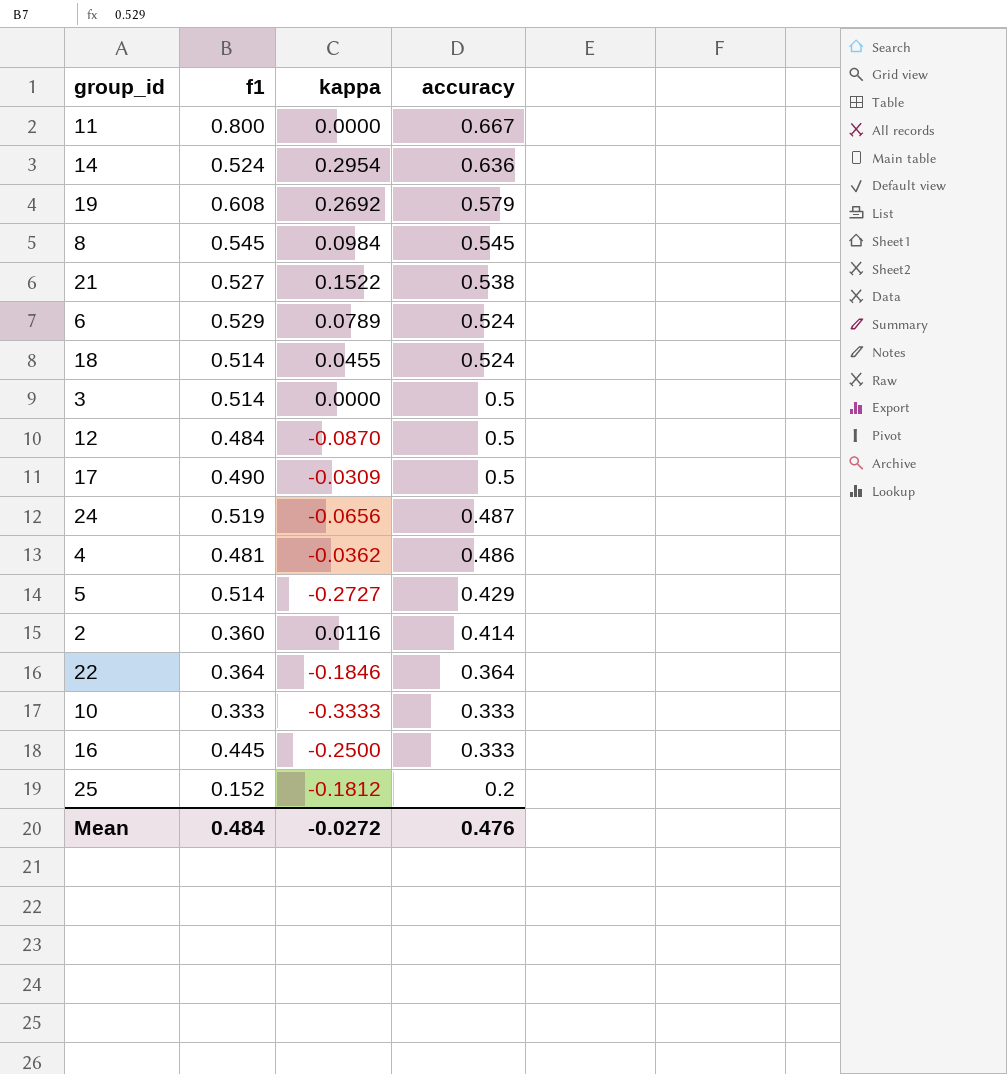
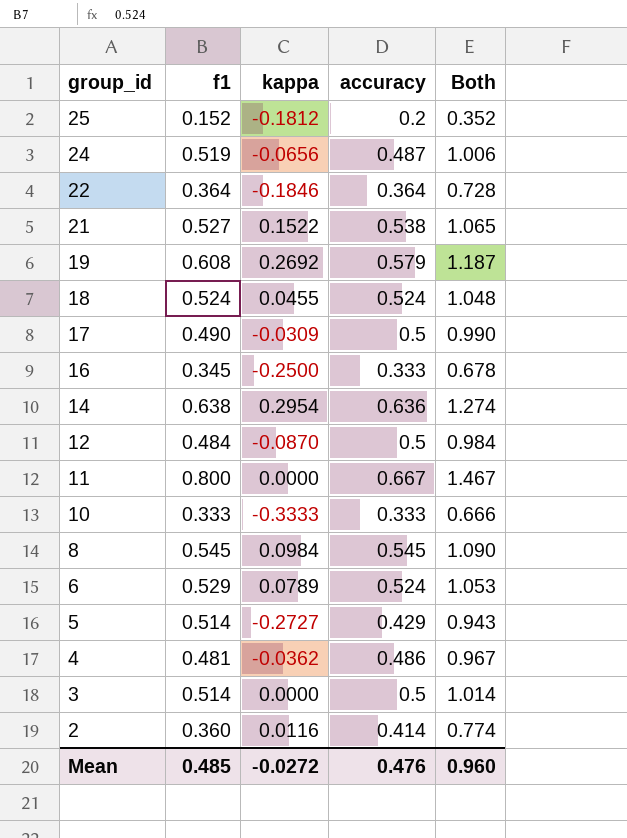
row order: accuracy descending -> group_id descending
column Both | formula: none -> [f1] + [accuracy]
18 | f1: 0.514 -> 0.524
16 | f1: 0.445 -> 0.345
14 | f1: 0.524 -> 0.638
Mean | f1: 0.484 -> 0.485

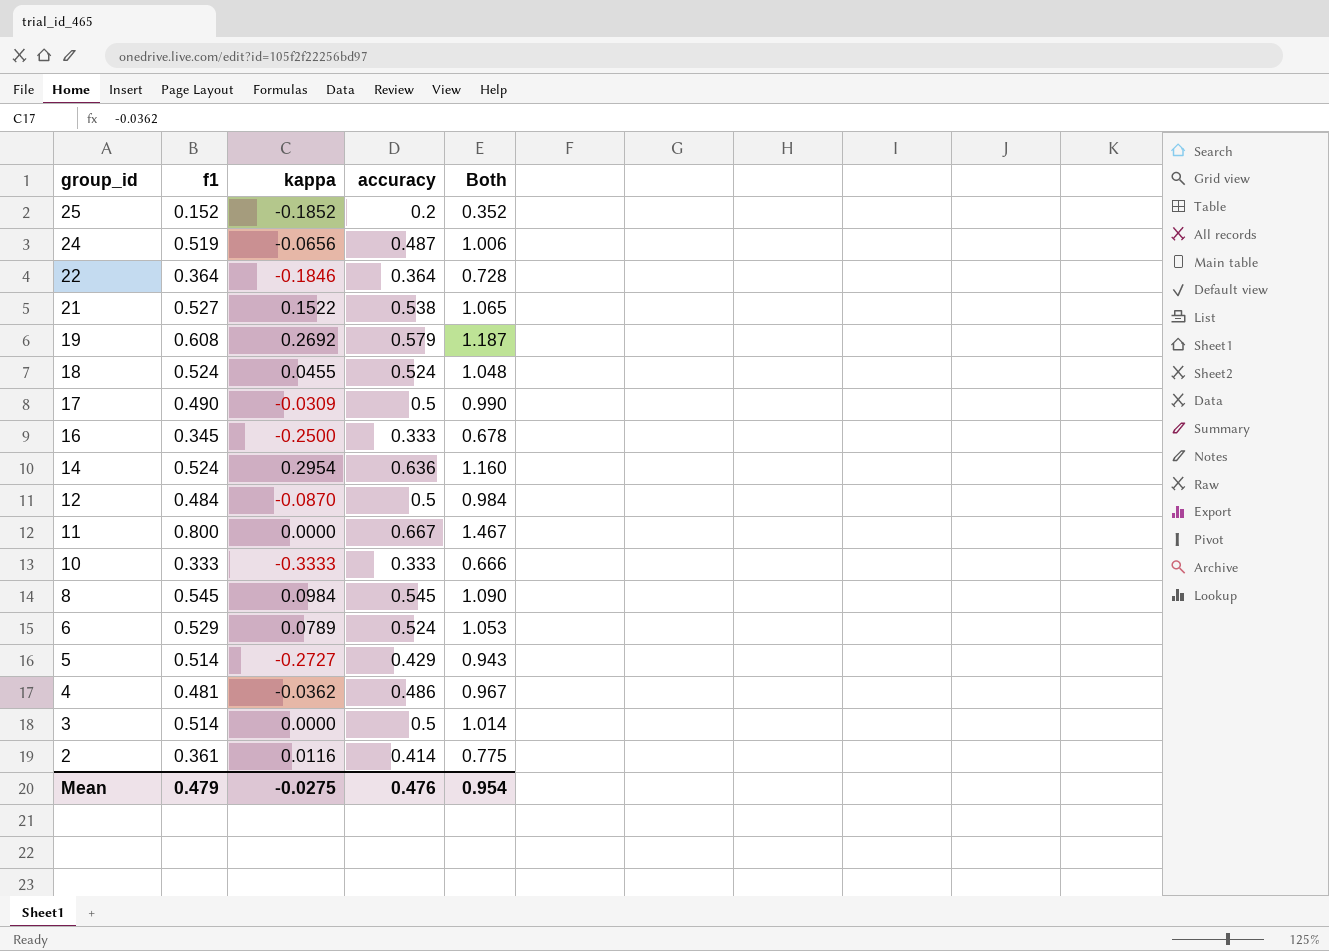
25 | kappa: -0.1812 -> -0.1852
14 | f1: 0.638 -> 0.524
14 | Both: 1.274 -> 1.160
2 | f1: 0.360 -> 0.361
2 | Both: 0.774 -> 0.775
Mean | f1: 0.485 -> 0.479
Mean | kappa: -0.0272 -> -0.0275
Mean | Both: 0.960 -> 0.954

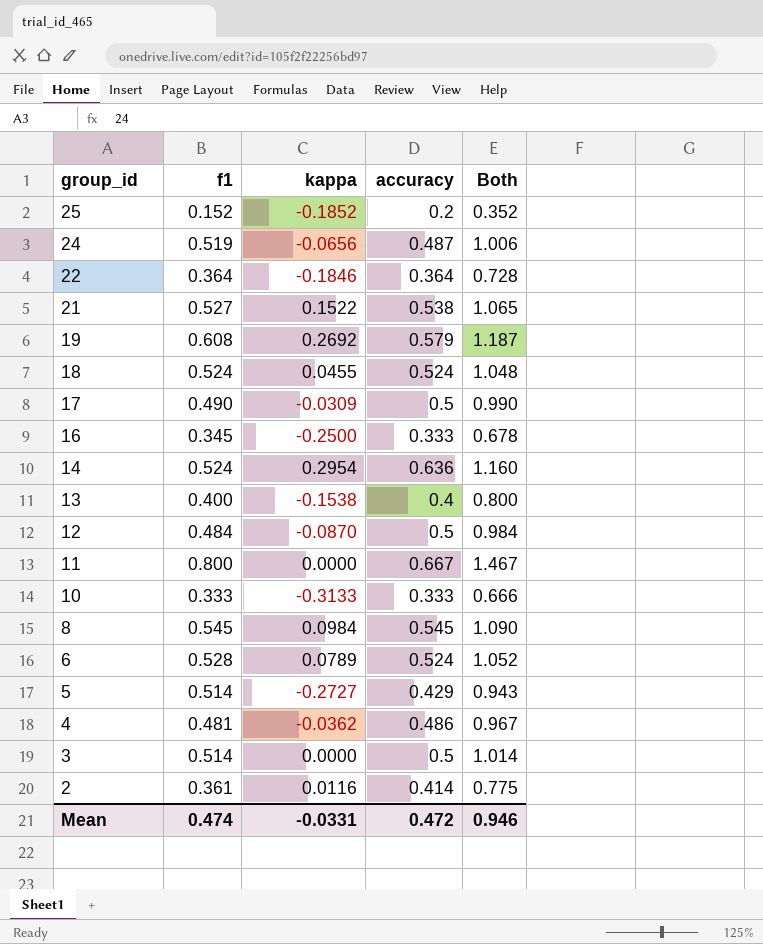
row 13: none -> 0.400 | -0.1538 | 0.4 | 0.800
10 | kappa: -0.3333 -> -0.3133
6 | f1: 0.529 -> 0.528
6 | Both: 1.053 -> 1.052
Mean | f1: 0.479 -> 0.474
Mean | kappa: -0.0275 -> -0.0331
Mean | accuracy: 0.476 -> 0.472
Mean | Both: 0.954 -> 0.946

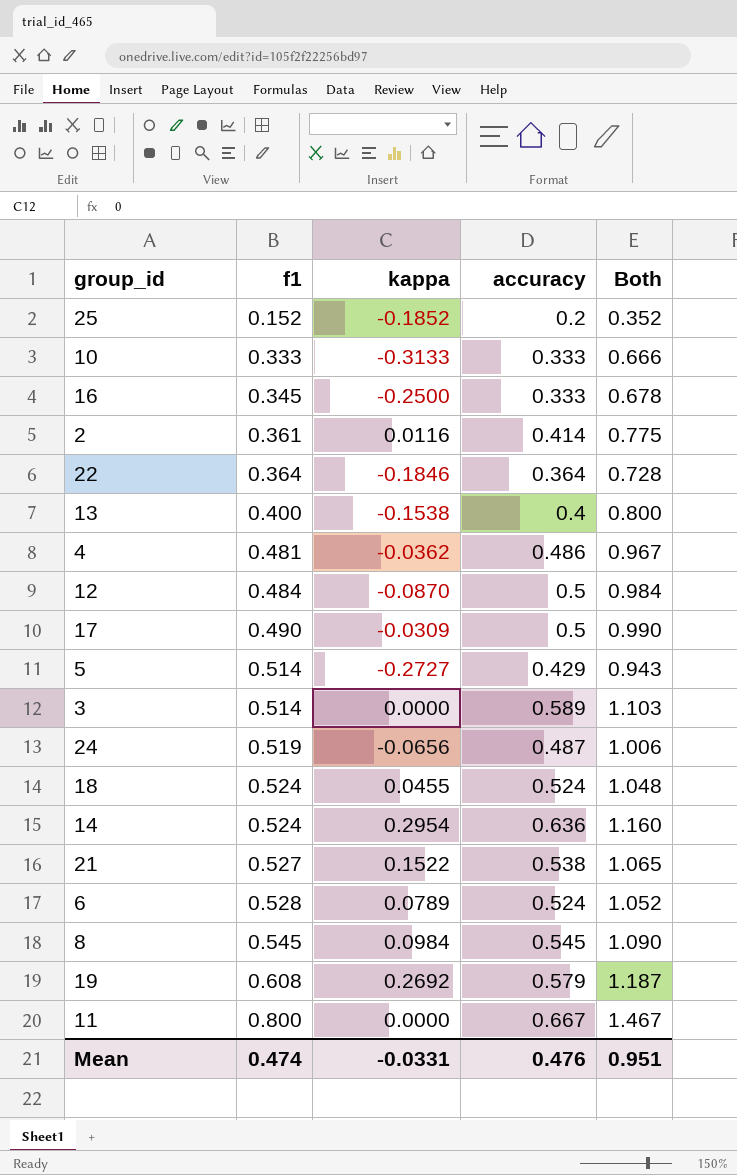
row order: group_id descending -> f1 ascending
3 | accuracy: 0.5 -> 0.589
3 | Both: 1.014 -> 1.103
Mean | accuracy: 0.472 -> 0.476
Mean | Both: 0.946 -> 0.951

